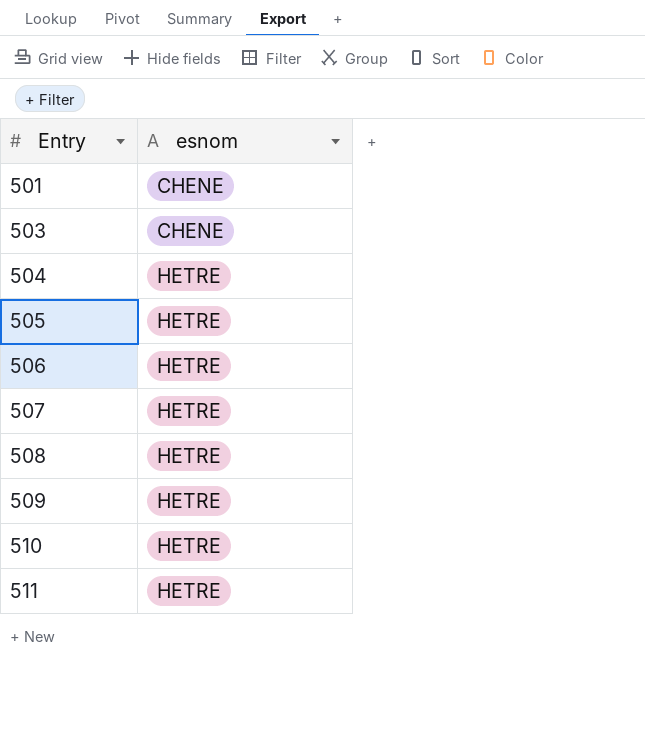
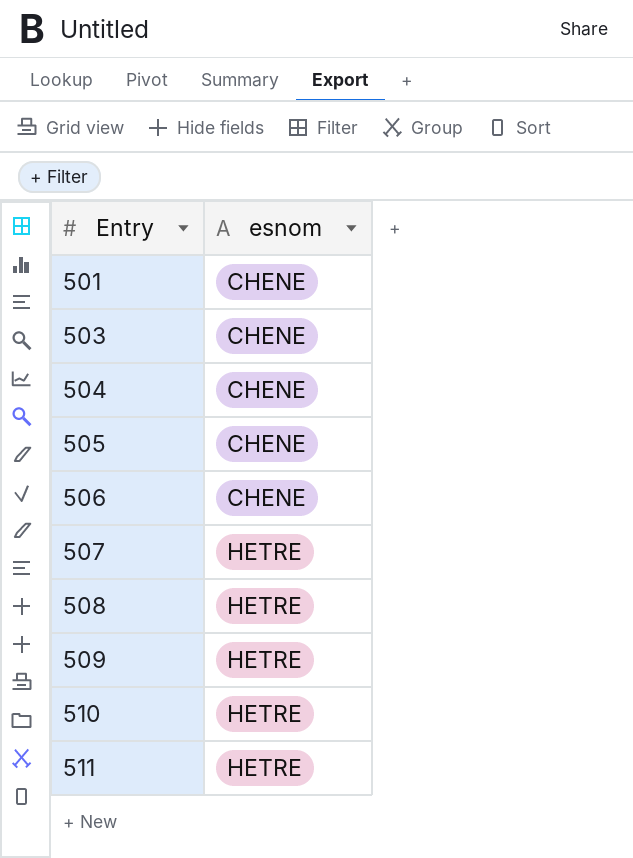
504 | esnom: HETRE -> CHENE
505 | esnom: HETRE -> CHENE
506 | esnom: HETRE -> CHENE

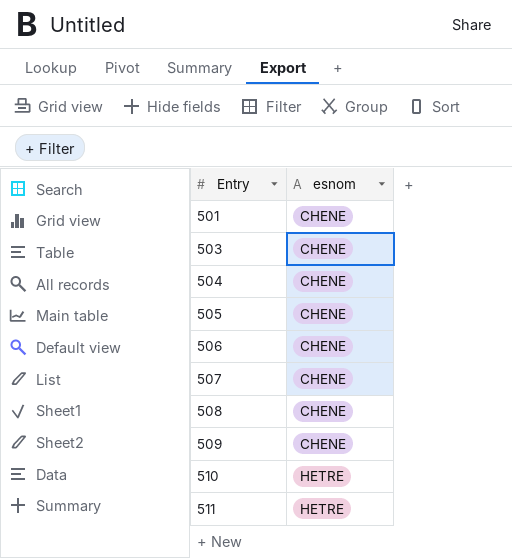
507 | esnom: HETRE -> CHENE
508 | esnom: HETRE -> CHENE
509 | esnom: HETRE -> CHENE

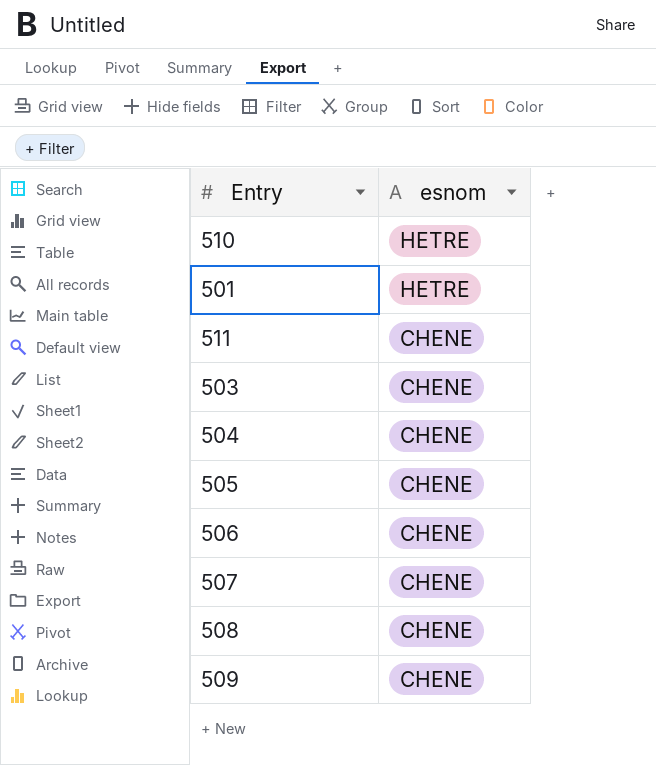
row order: Entry ascending -> esnom descending
501 | esnom: CHENE -> HETRE
511 | esnom: HETRE -> CHENE

